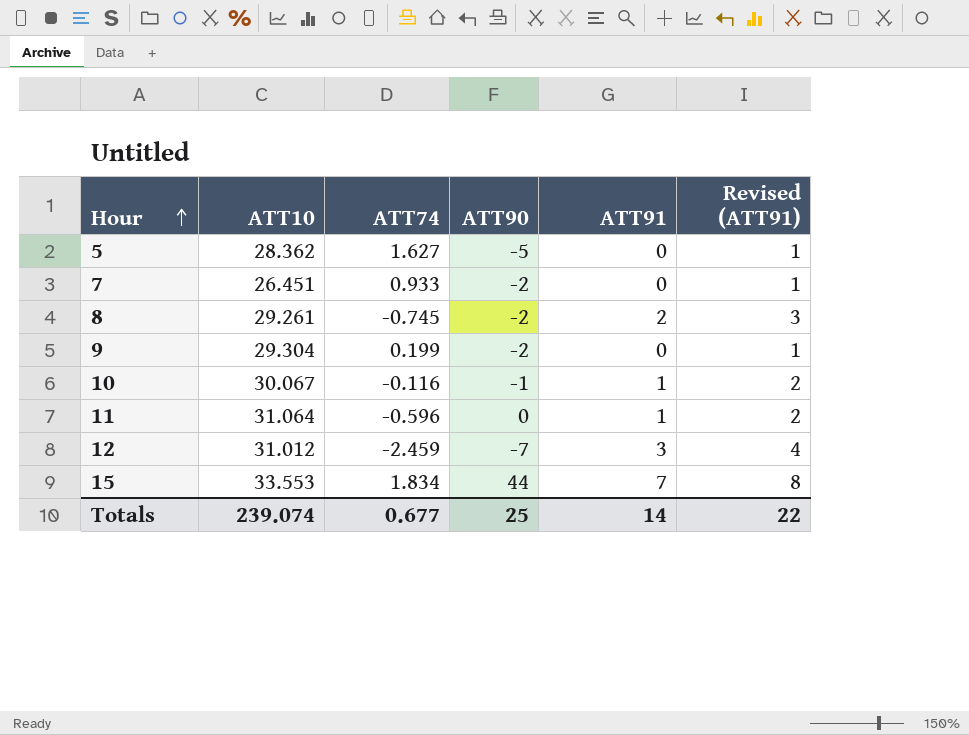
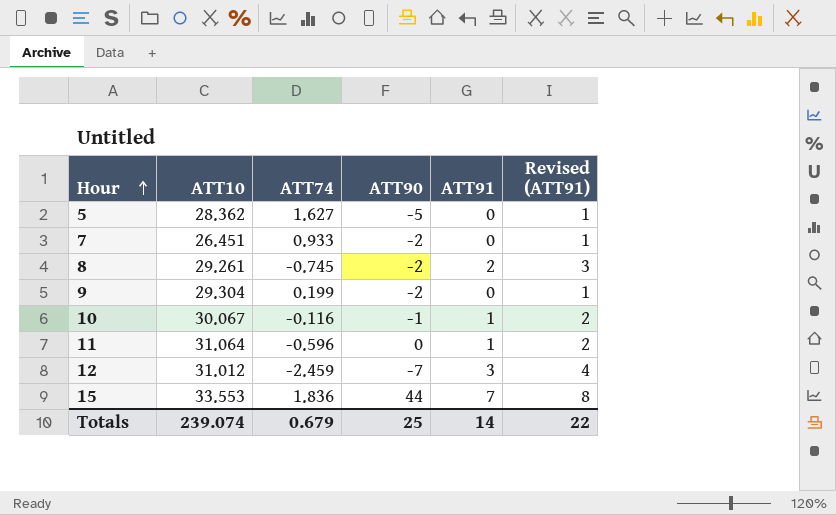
15 | ATT74: 1.834 -> 1.836
Totals | ATT74: 0.677 -> 0.679

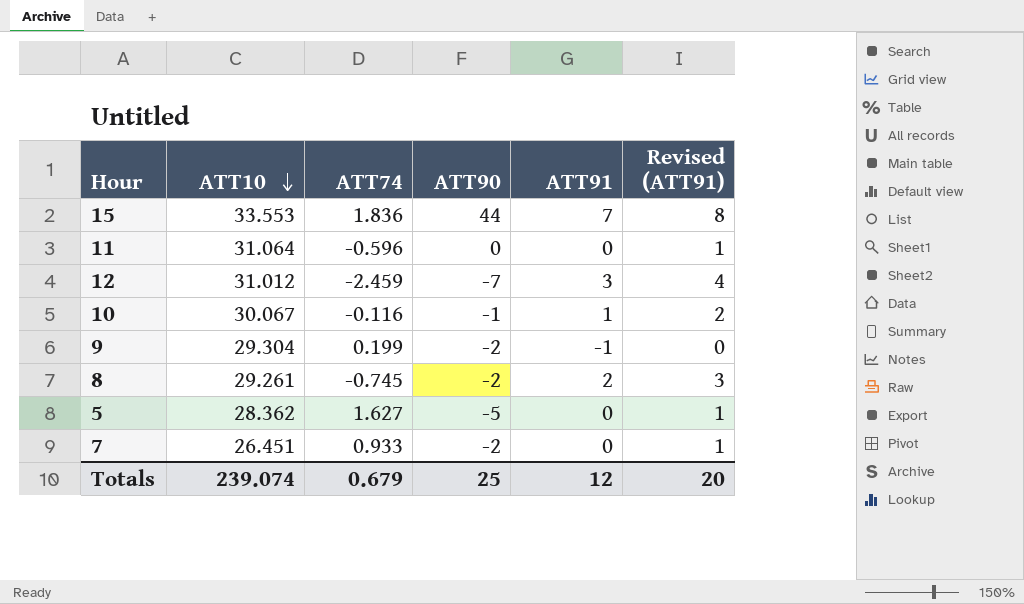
row order: Hour ascending -> ATT10 descending
11 | ATT91: 1 -> 0
11 | Revised (ATT91): 2 -> 1
9 | ATT91: 0 -> -1
9 | Revised (ATT91): 1 -> 0
Totals | ATT91: 14 -> 12
Totals | Revised (ATT91): 22 -> 20

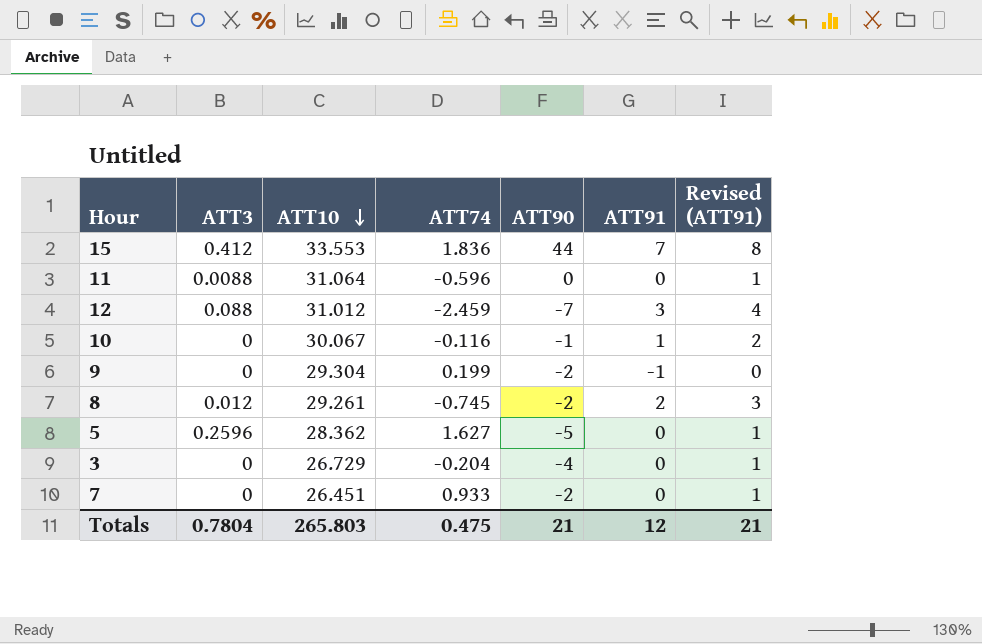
column ATT3 | position: none -> 2
row 3: none -> 0 | 26.729 | -0.204 | -4 | 0 | 1
Totals | ATT10: 239.074 -> 265.803
Totals | ATT74: 0.679 -> 0.475
Totals | ATT90: 25 -> 21
Totals | Revised (ATT91): 20 -> 21

